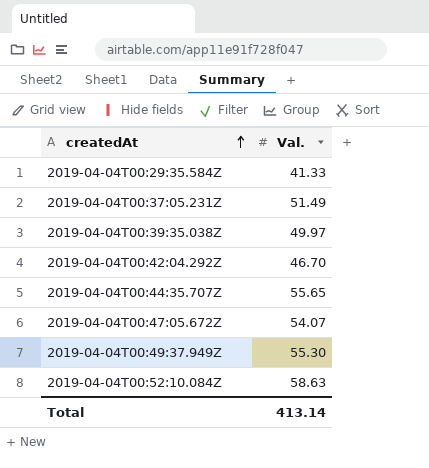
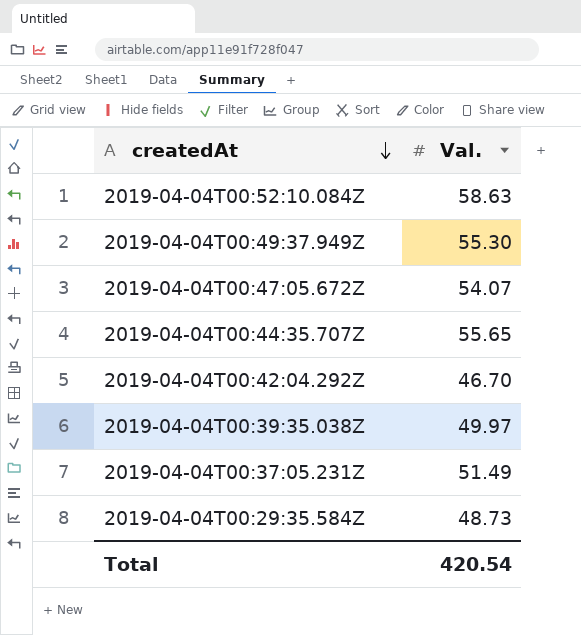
row order: createdAt ascending -> createdAt descending
2019-04-04T00:29:35.584Z | Val.: 41.33 -> 48.73
Total | Val.: 413.14 -> 420.54

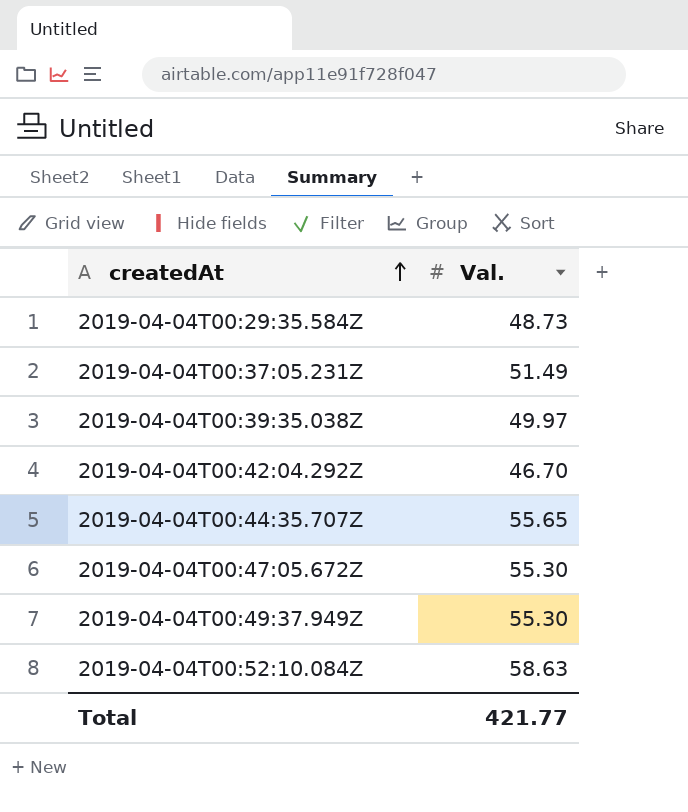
row order: createdAt descending -> createdAt ascending
2019-04-04T00:47:05.672Z | Val.: 54.07 -> 55.30
Total | Val.: 420.54 -> 421.77

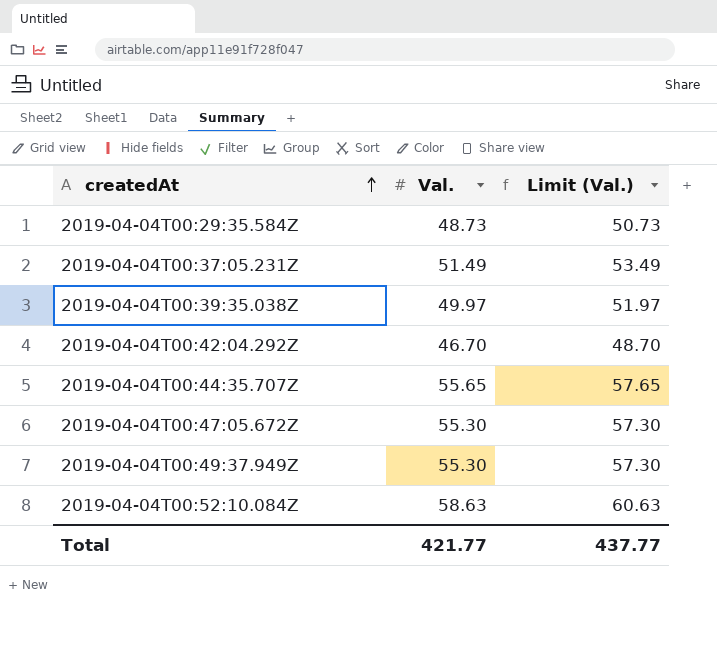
column Limit (Val.) | formula: none -> [Val.] + 2

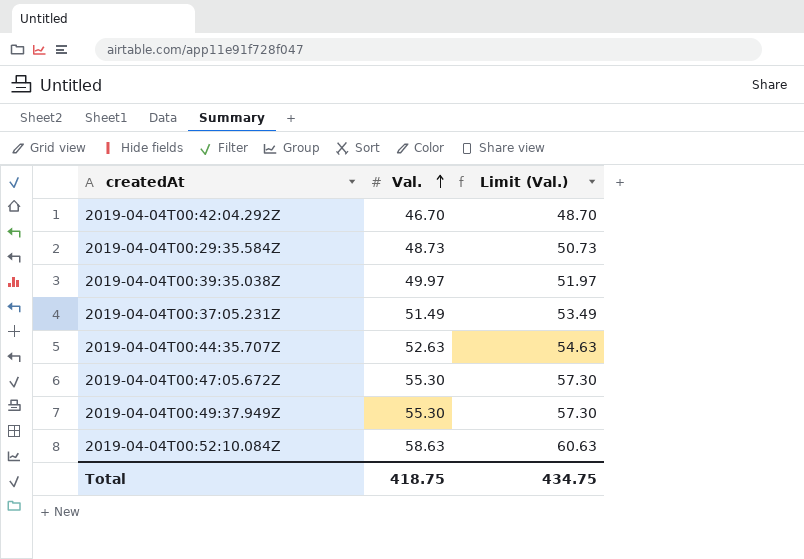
row order: createdAt ascending -> Val. ascending
2019-04-04T00:44:35.707Z | Val.: 55.65 -> 52.63
2019-04-04T00:44:35.707Z | Limit (Val.): 57.65 -> 54.63
Total | Val.: 421.77 -> 418.75
Total | Limit (Val.): 437.77 -> 434.75

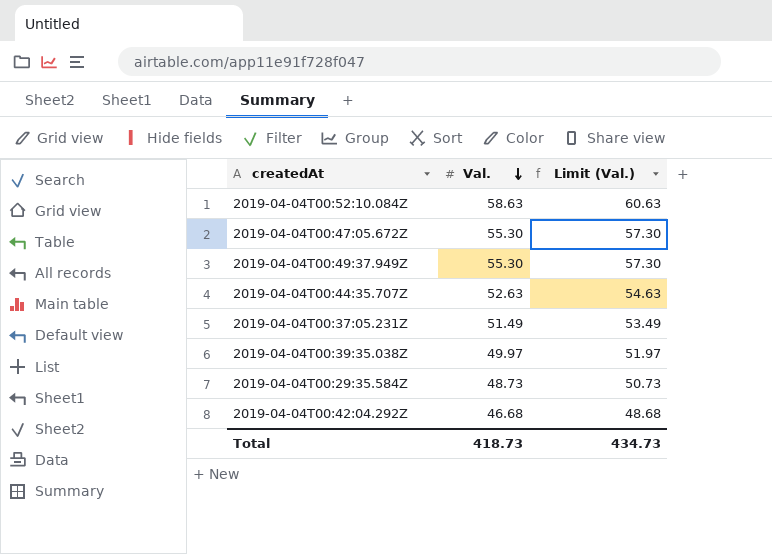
row order: Val. ascending -> Val. descending
2019-04-04T00:42:04.292Z | Val.: 46.70 -> 46.68
2019-04-04T00:42:04.292Z | Limit (Val.): 48.70 -> 48.68
Total | Val.: 418.75 -> 418.73
Total | Limit (Val.): 434.75 -> 434.73

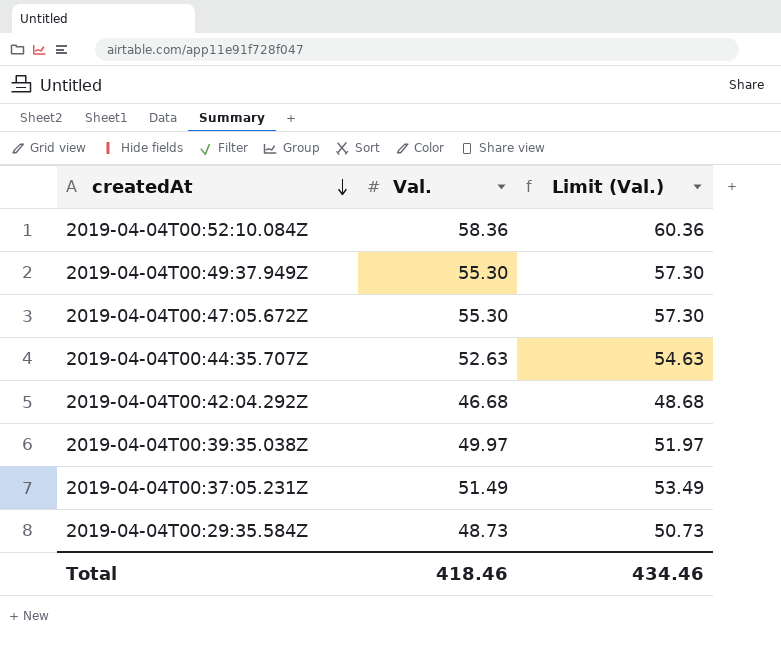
row order: Val. descending -> createdAt descending
2019-04-04T00:52:10.084Z | Val.: 58.63 -> 58.36
2019-04-04T00:52:10.084Z | Limit (Val.): 60.63 -> 60.36
Total | Val.: 418.73 -> 418.46
Total | Limit (Val.): 434.73 -> 434.46

